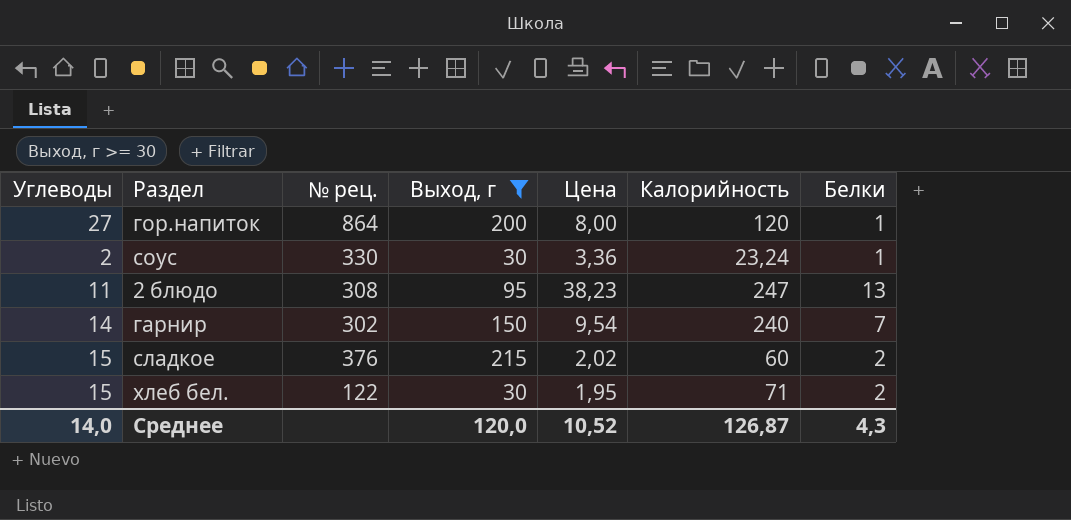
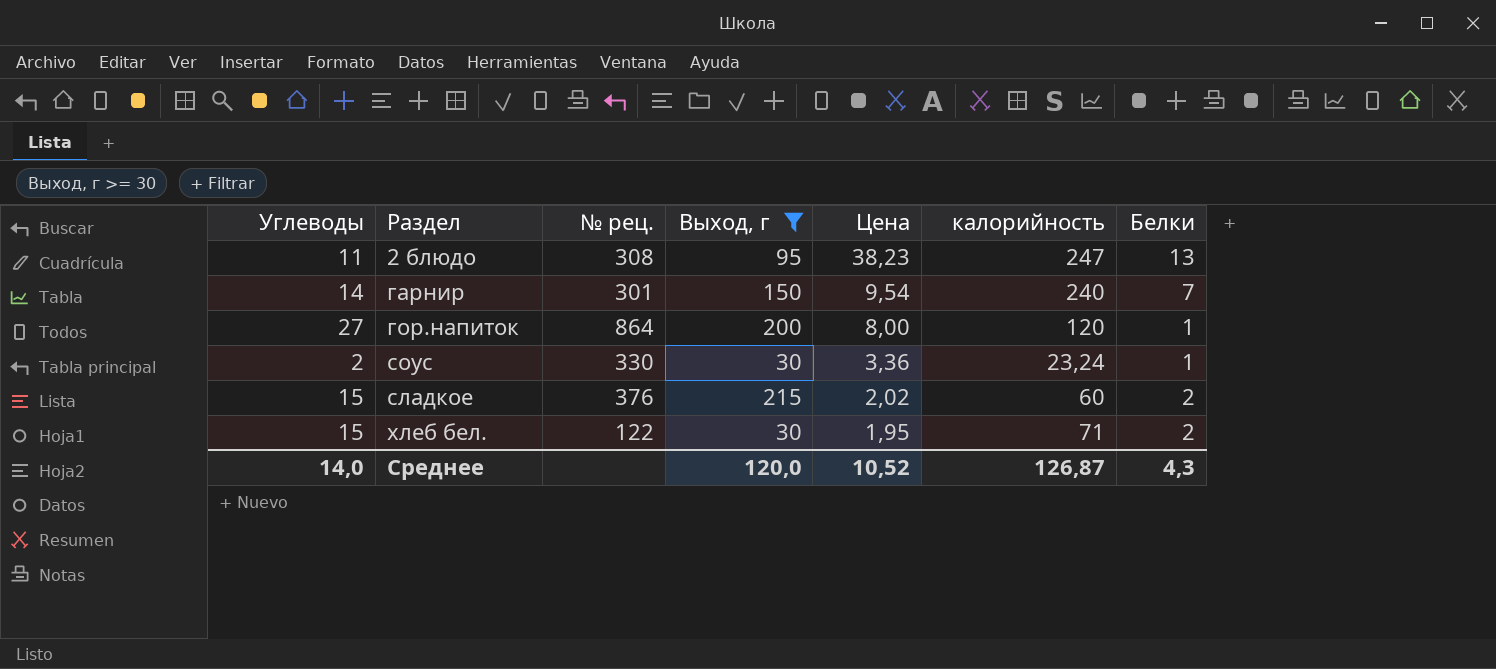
row order: none -> Цена descending
column name: Калорийность -> калорийность
гарнир | № рец.: 302 -> 301

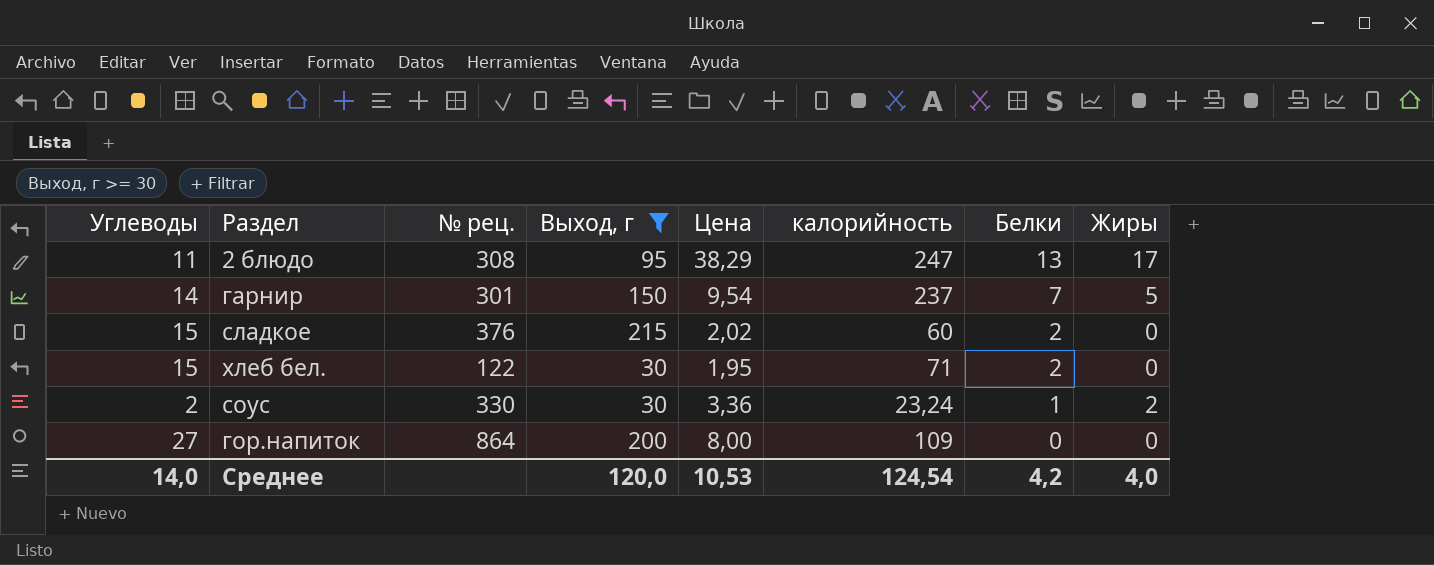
row order: Цена descending -> Белки descending
column Жиры | position: none -> 8
2 блюдо | Цена: 38,23 -> 38,29
гарнир | калорийность: 240 -> 237
гор.напиток | калорийность: 120 -> 109
гор.напиток | Белки: 1 -> 0
Среднее | Цена: 10,52 -> 10,53
Среднее | калорийность: 126,87 -> 124,54
Среднее | Белки: 4,3 -> 4,2

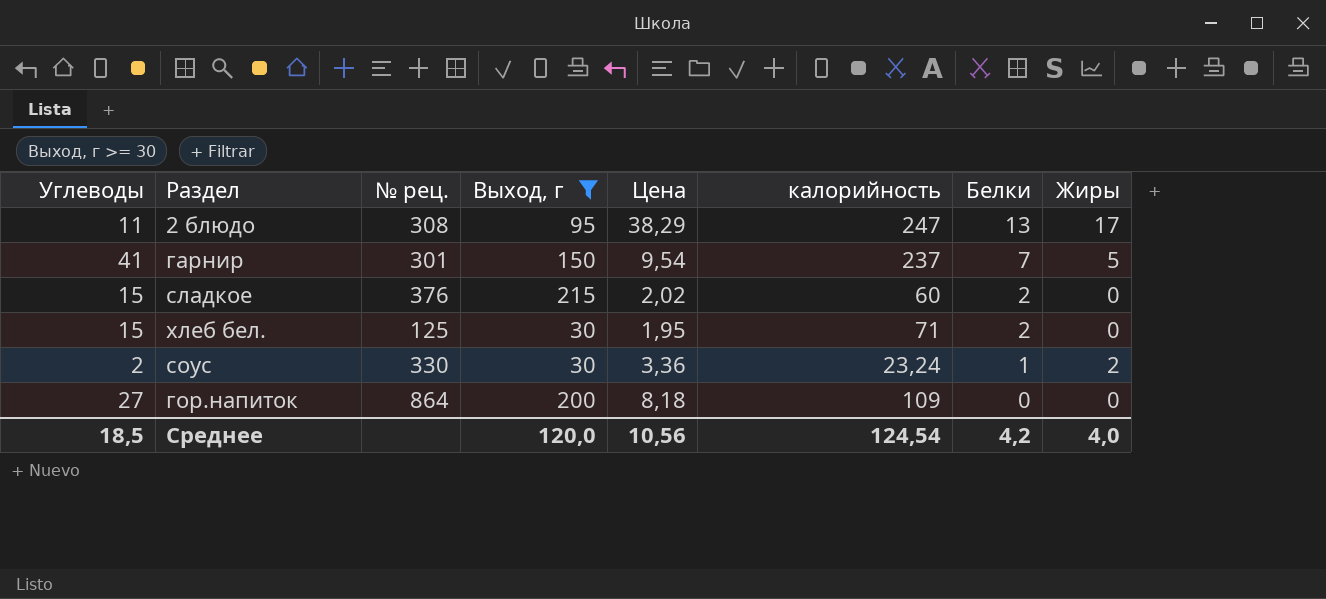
гарнир | Углеводы: 14 -> 41
хлеб бел. | № рец.: 122 -> 125
гор.напиток | Цена: 8,00 -> 8,18
Среднее | Углеводы: 14,0 -> 18,5
Среднее | Цена: 10,53 -> 10,56

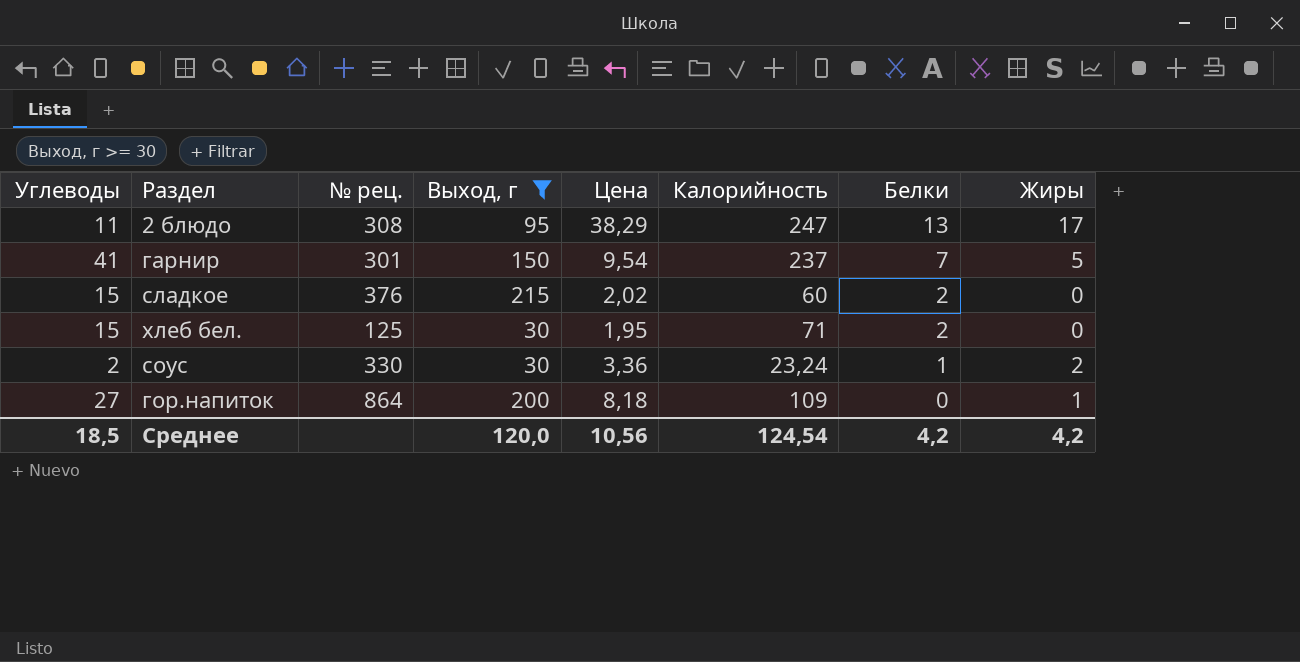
column name: калорийность -> Калорийность
гор.напиток | Жиры: 0 -> 1
Среднее | Жиры: 4,0 -> 4,2

